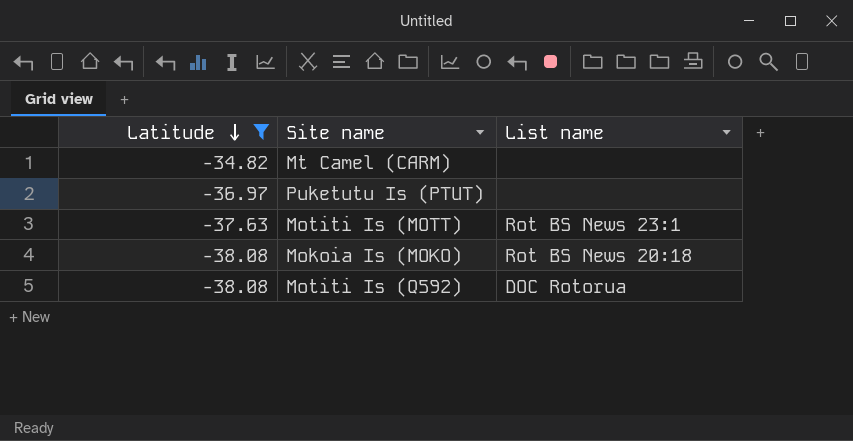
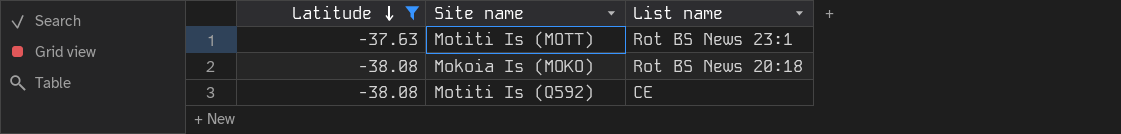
row Mt Camel (CARM): -34.82 | none -> none
row Puketutu Is (PTUT): -36.97 | none -> none
Motiti Is (Q592) | List name: DOC Rotorua -> CE

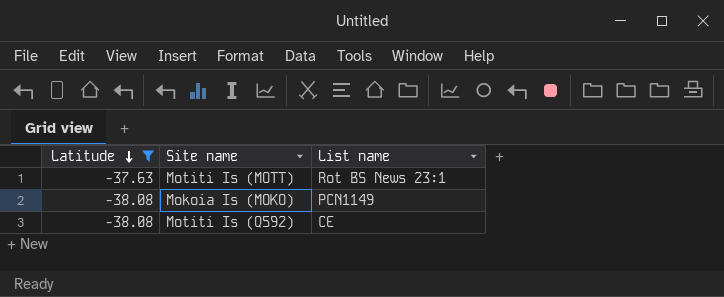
Mokoia Is (MOKO) | List name: Rot BS News 20:18 -> PCN1149

